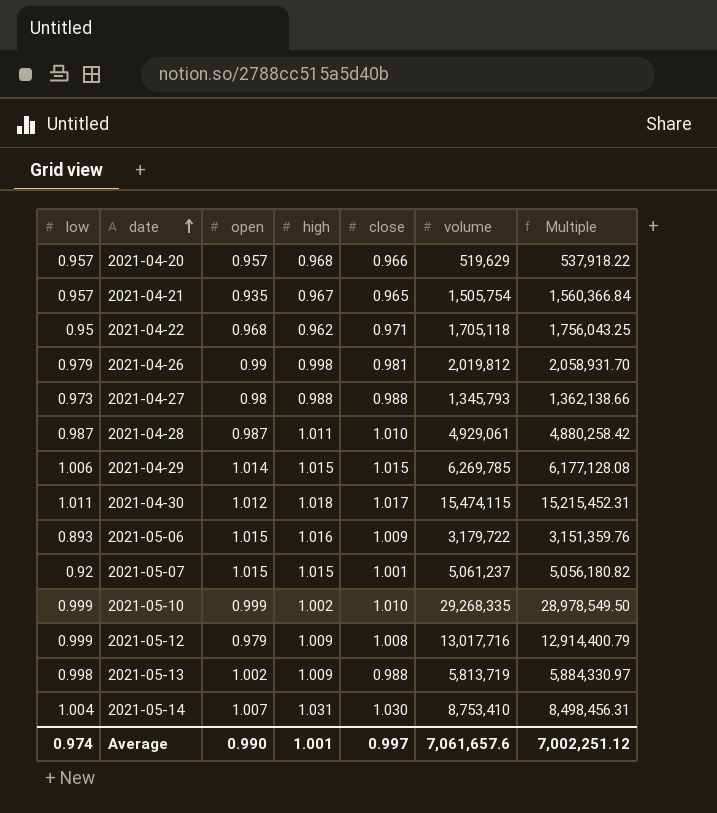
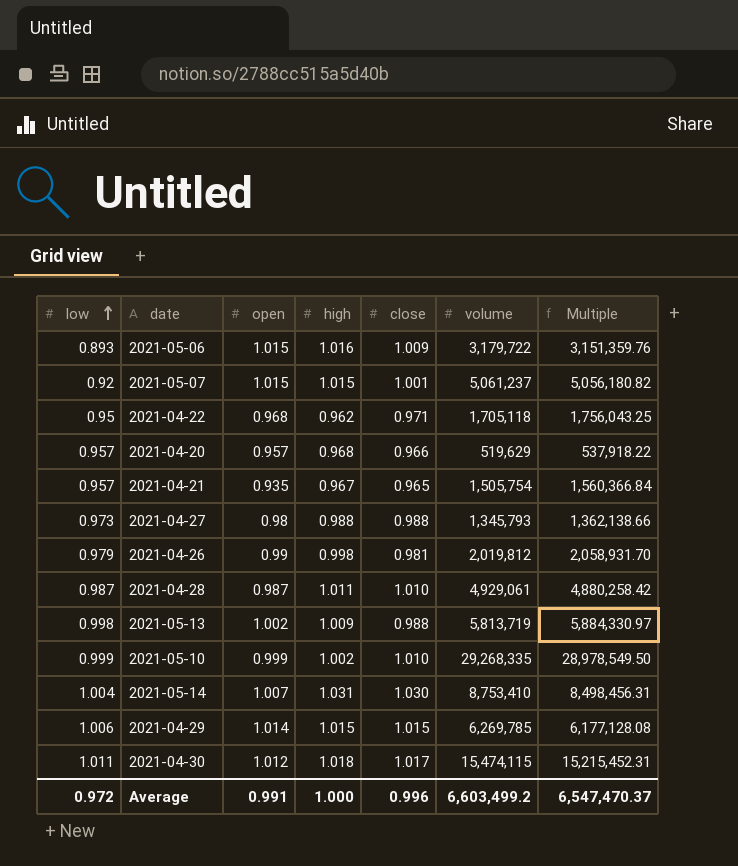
row order: date ascending -> low ascending
row 2021-05-12: 0.999 | 0.979 | 1.009 | 1.008 | 13,017,716 | 12,914,400.79 -> none
Average | low: 0.974 -> 0.972
Average | open: 0.990 -> 0.991
Average | high: 1.001 -> 1.000
Average | close: 0.997 -> 0.996
Average | volume: 7,061,657.6 -> 6,603,499.2
Average | Multiple: 7,002,251.12 -> 6,547,470.37

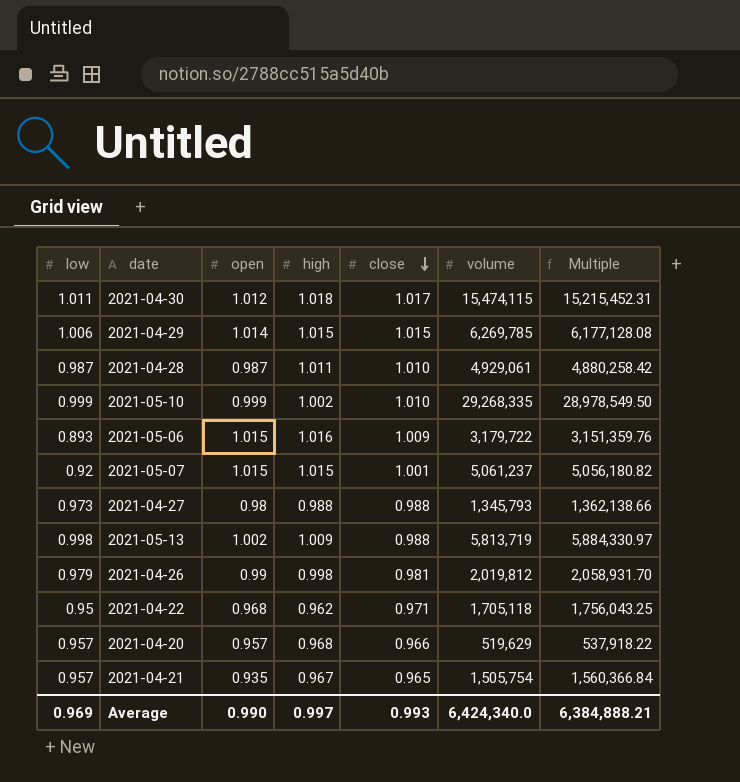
row order: low ascending -> close descending
row 2021-05-14: 1.004 | 1.007 | 1.031 | 1.030 | 8,753,410 | 8,498,456.31 -> none
Average | low: 0.972 -> 0.969
Average | open: 0.991 -> 0.990
Average | high: 1.000 -> 0.997
Average | close: 0.996 -> 0.993
Average | volume: 6,603,499.2 -> 6,424,340.0
Average | Multiple: 6,547,470.37 -> 6,384,888.21

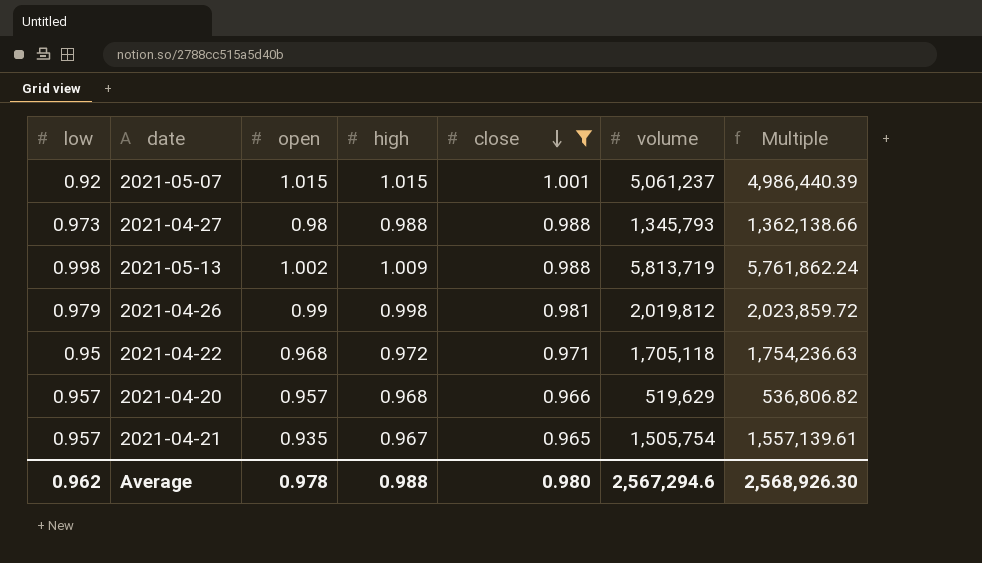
filter: none -> close <= 1.001
column Multiple | formula: [volume] / [close] -> [volume] / [high]
2021-04-22 | high: 0.962 -> 0.972
Average | low: 0.969 -> 0.962
Average | open: 0.990 -> 0.978
Average | high: 0.997 -> 0.988
Average | close: 0.993 -> 0.980
Average | volume: 6,424,340.0 -> 2,567,294.6
Average | Multiple: 6,384,888.21 -> 2,568,926.30

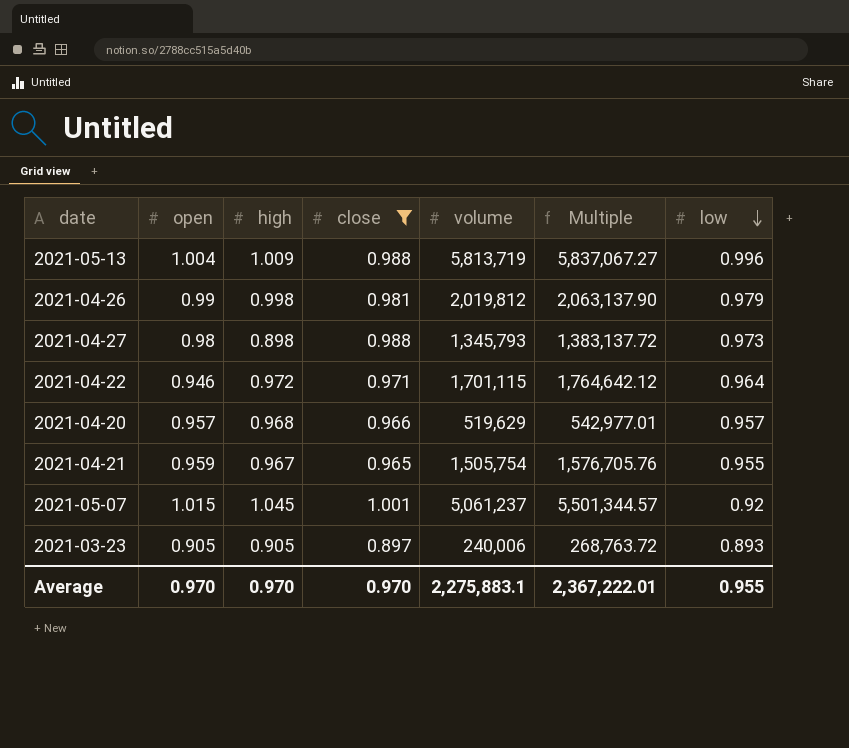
row order: close descending -> low descending
column Multiple | formula: [volume] / [high] -> [volume] / [low]
column low | position: 1 -> 7
2021-05-13 | open: 1.002 -> 1.004
2021-05-13 | low: 0.998 -> 0.996
2021-04-27 | high: 0.988 -> 0.898
2021-04-22 | open: 0.968 -> 0.946
2021-04-22 | volume: 1,705,118 -> 1,701,115
2021-04-22 | low: 0.95 -> 0.964
2021-04-21 | open: 0.935 -> 0.959
2021-04-21 | low: 0.957 -> 0.955
2021-05-07 | high: 1.015 -> 1.045
row 2021-03-23: none -> 0.905 | 0.905 | 0.897 | 240,006 | 268,763.72 | 0.893
Average | open: 0.978 -> 0.970
Average | high: 0.988 -> 0.970
Average | close: 0.980 -> 0.970
Average | volume: 2,567,294.6 -> 2,275,883.1
Average | Multiple: 2,568,926.30 -> 2,367,222.01
Average | low: 0.962 -> 0.955

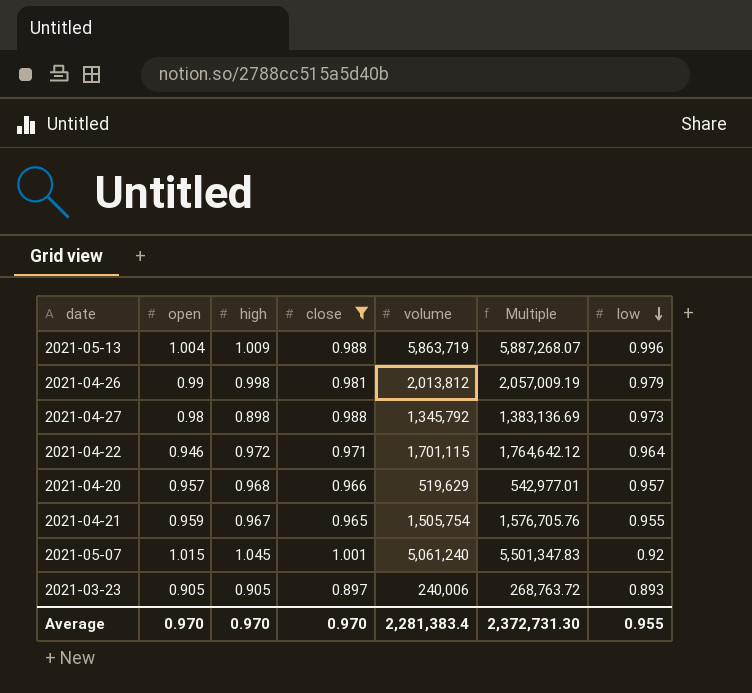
2021-05-13 | volume: 5,813,719 -> 5,863,719
2021-05-13 | Multiple: 5,837,067.27 -> 5,887,268.07
2021-04-26 | volume: 2,019,812 -> 2,013,812
2021-04-26 | Multiple: 2,063,137.90 -> 2,057,009.19
2021-04-27 | volume: 1,345,793 -> 1,345,792
2021-04-27 | Multiple: 1,383,137.72 -> 1,383,136.69
2021-05-07 | volume: 5,061,237 -> 5,061,240
2021-05-07 | Multiple: 5,501,344.57 -> 5,501,347.83
Average | volume: 2,275,883.1 -> 2,281,383.4
Average | Multiple: 2,367,222.01 -> 2,372,731.30

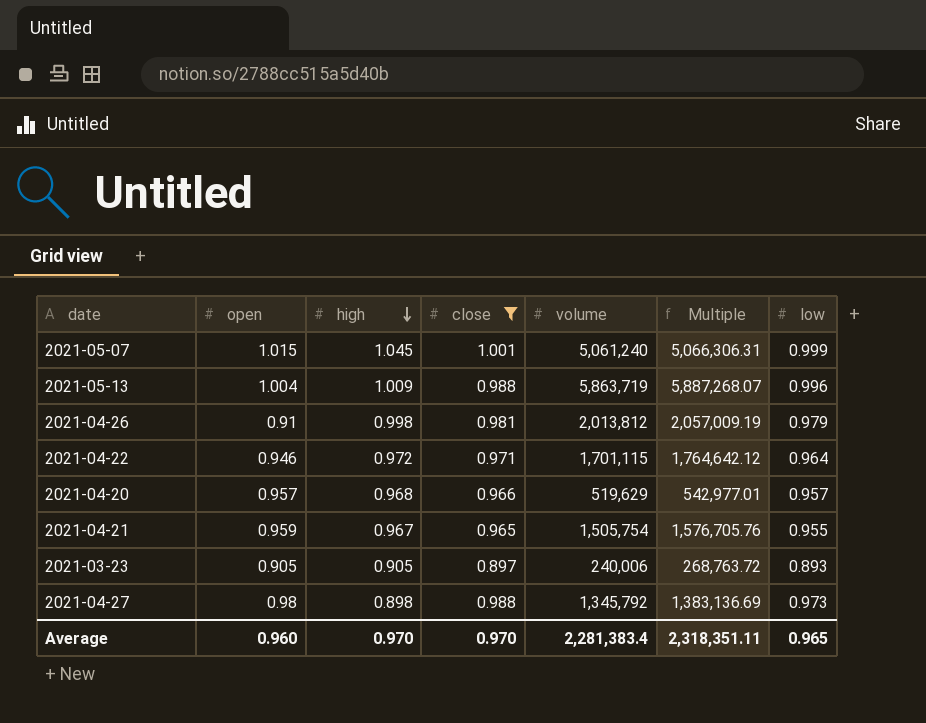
row order: low descending -> high descending
2021-05-07 | Multiple: 5,501,347.83 -> 5,066,306.31
2021-05-07 | low: 0.92 -> 0.999
2021-04-26 | open: 0.99 -> 0.91
Average | open: 0.970 -> 0.960
Average | Multiple: 2,372,731.30 -> 2,318,351.11
Average | low: 0.955 -> 0.965

